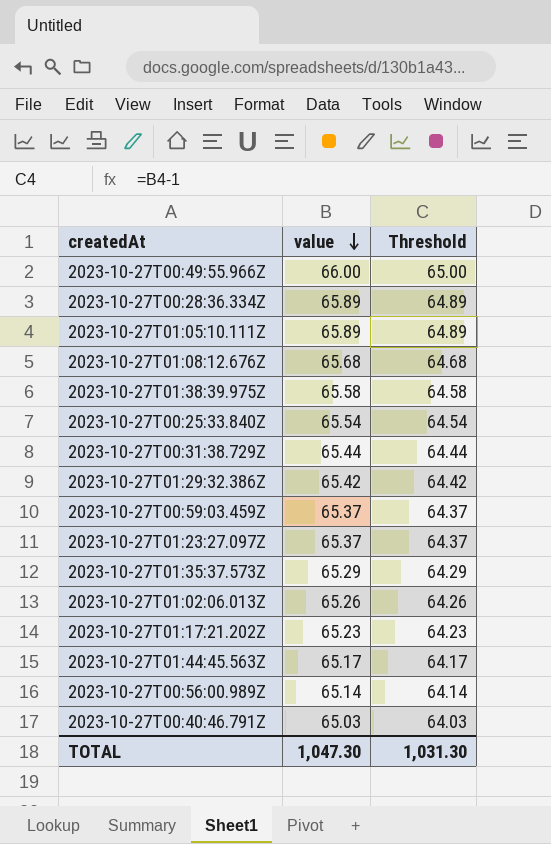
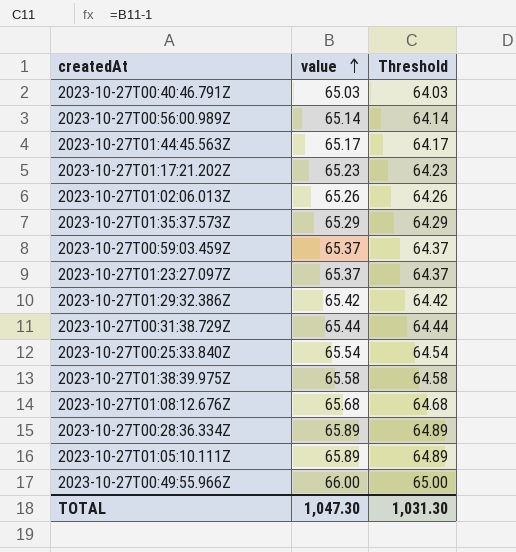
row order: value descending -> value ascending

